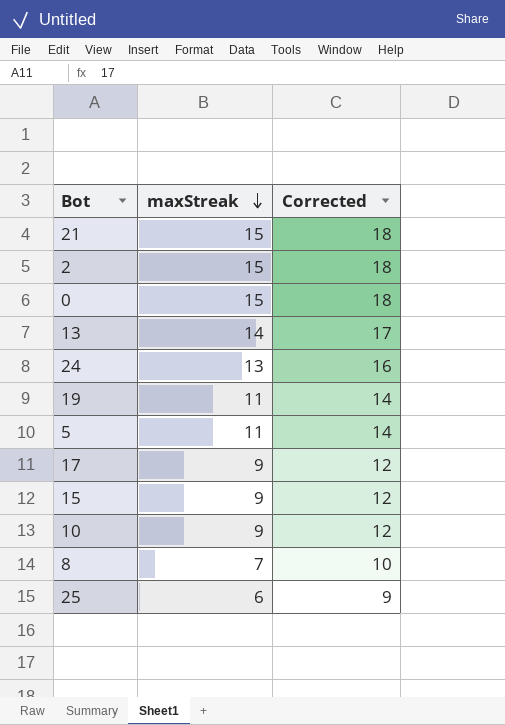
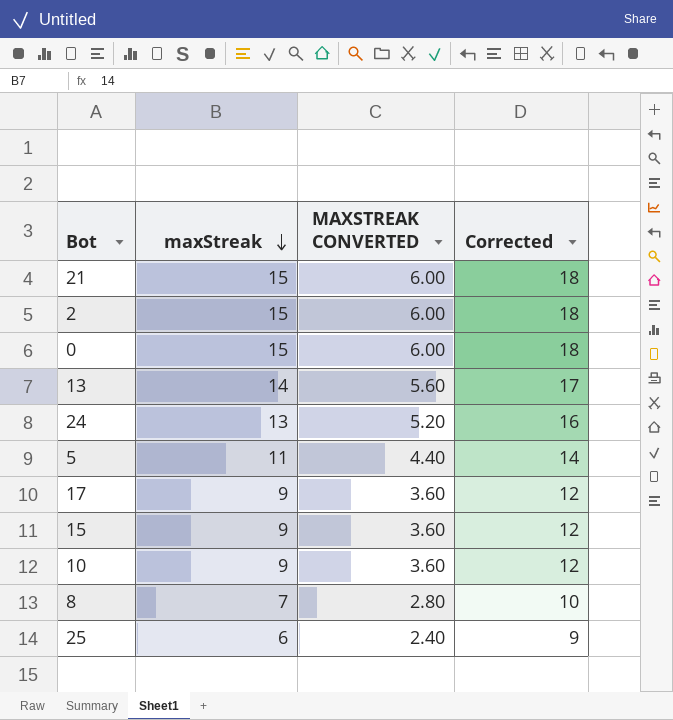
column MAXSTREAK CONVERTED | formula: none -> [maxStreak] * 0.4
row 19: 11 | 14 -> none

